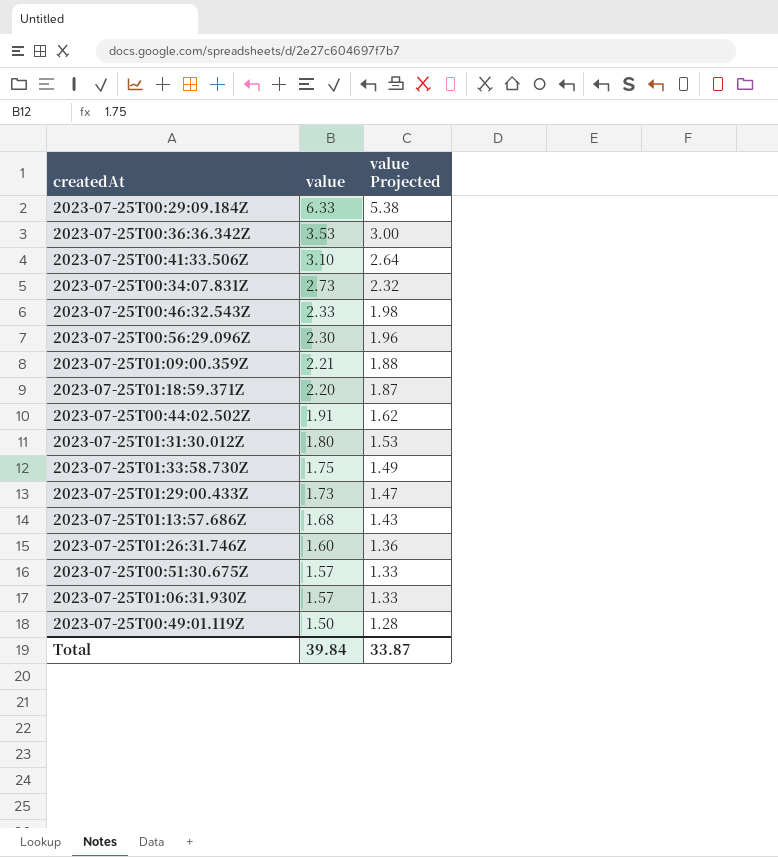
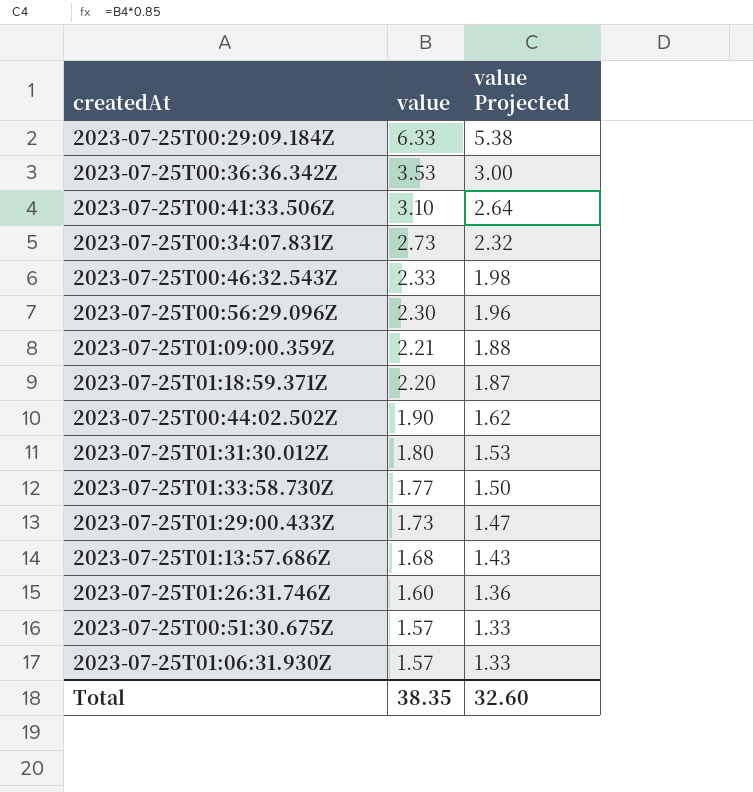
row 2023-07-25T00:49:01.119Z: 1.50 | 1.28 -> none
2023-07-25T00:44:02.502Z | value: 1.91 -> 1.90
2023-07-25T01:33:58.730Z | value: 1.75 -> 1.77
2023-07-25T01:33:58.730Z | value Projected: 1.49 -> 1.50
Total | value: 39.84 -> 38.35
Total | value Projected: 33.87 -> 32.60

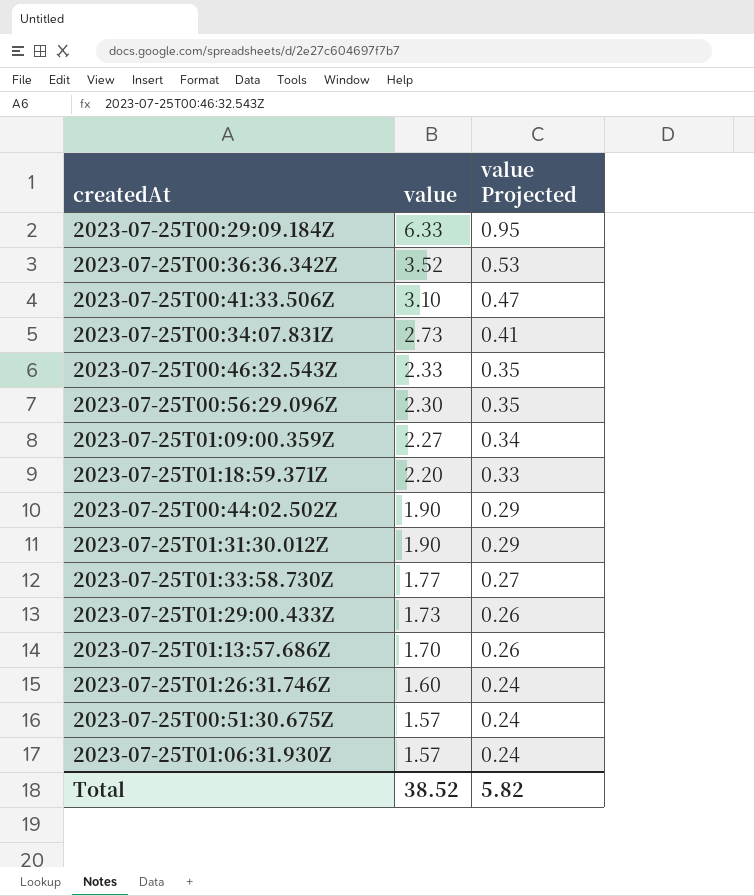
column value Projected | formula: [value] * 0.85 -> [value] * 0.15
2023-07-25T00:36:36.342Z | value: 3.53 -> 3.52
2023-07-25T01:09:00.359Z | value: 2.21 -> 2.27
2023-07-25T01:31:30.012Z | value: 1.80 -> 1.90
2023-07-25T01:13:57.686Z | value: 1.68 -> 1.70
Total | value: 38.35 -> 38.52
Total | value Projected: 32.60 -> 5.82

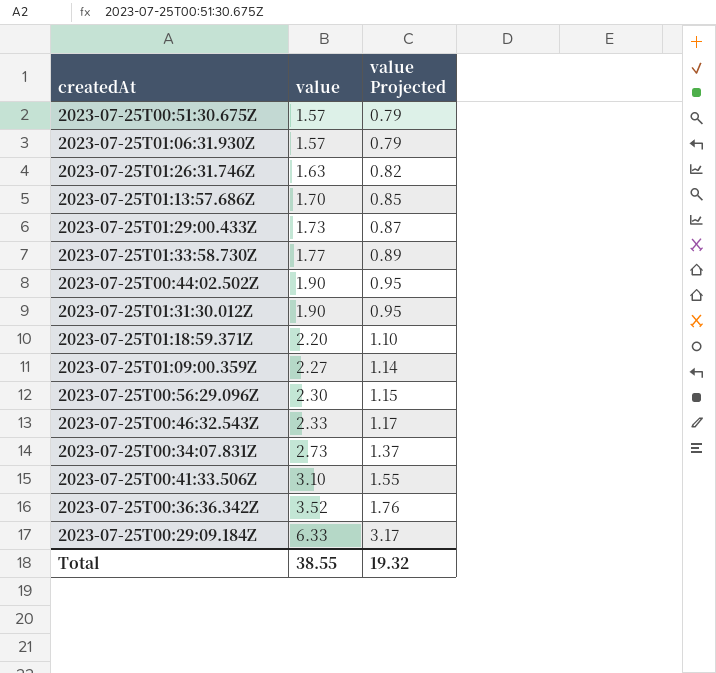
row order: value descending -> value ascending
column value Projected | formula: [value] * 0.15 -> [value] * 0.5
2023-07-25T01:26:31.746Z | value: 1.60 -> 1.63
Total | value: 38.52 -> 38.55
Total | value Projected: 5.82 -> 19.32

